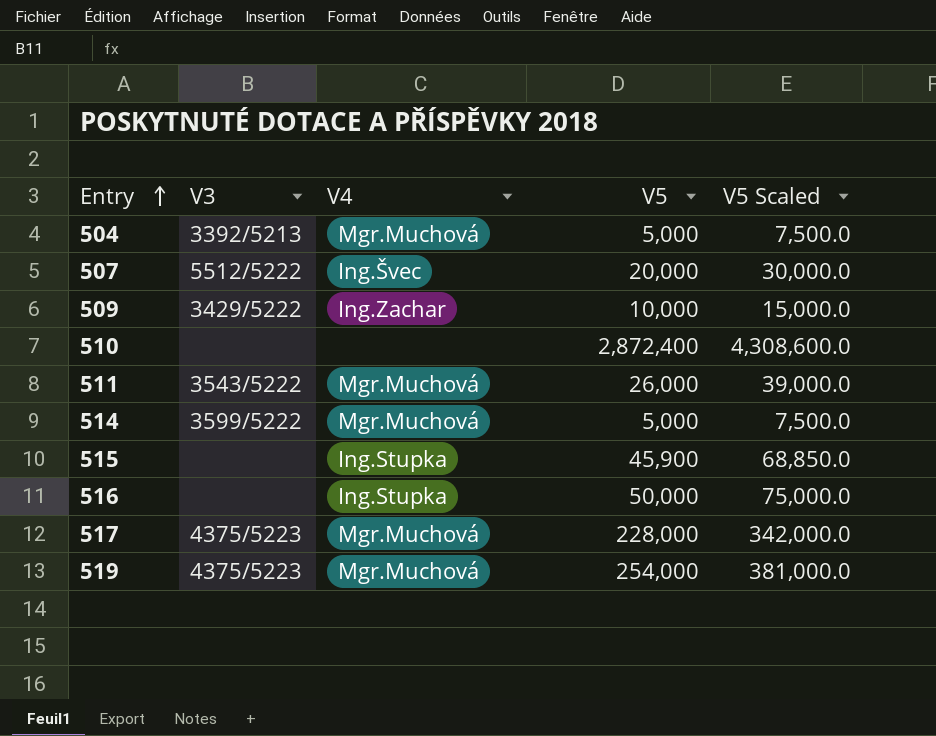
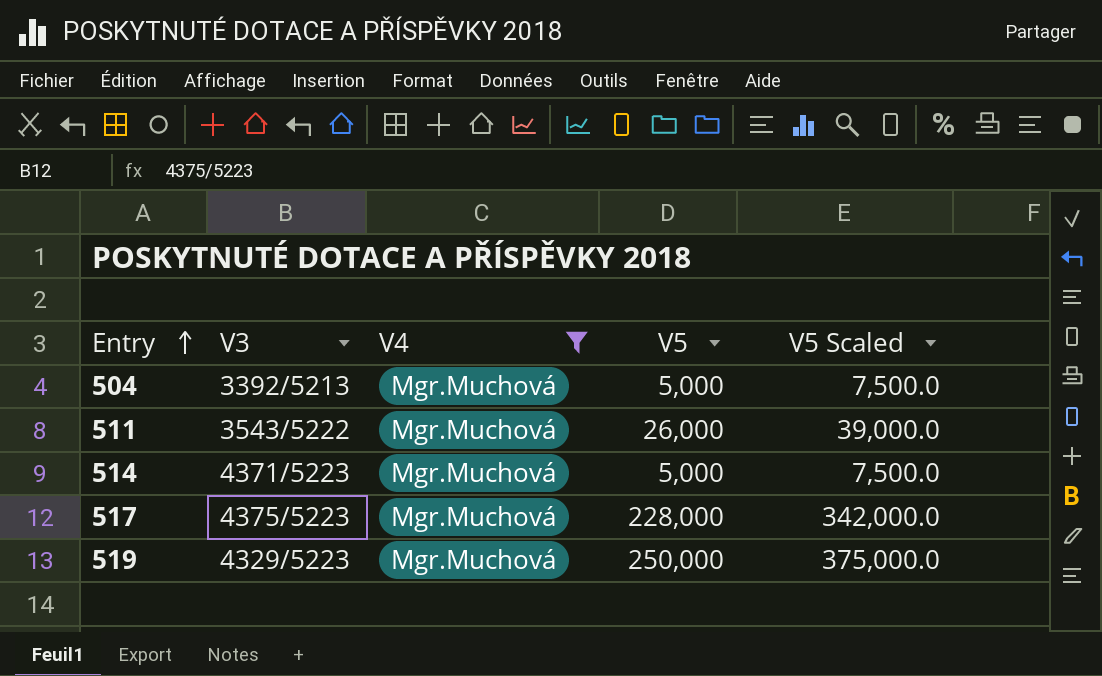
filter: none -> V4 = Mgr.Muchová
514 | V3: 3599/5222 -> 4371/5223
519 | V3: 4375/5223 -> 4329/5223
519 | V5: 254,000 -> 250,000
519 | V5 Scaled: 381,000.0 -> 375,000.0

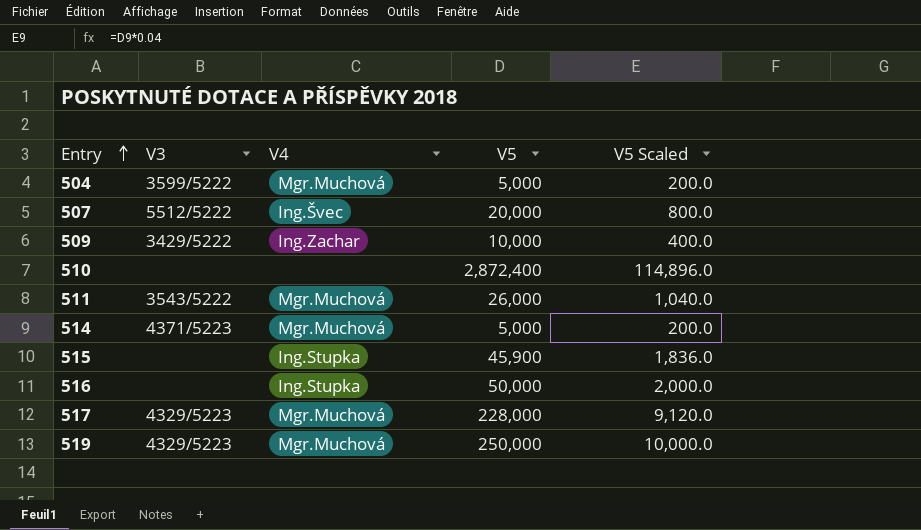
filter: V4 = Mgr.Muchová -> none
column V5 Scaled | formula: [V5] * 1.5 -> [V5] * 0.04
504 | V3: 3392/5213 -> 3599/5222
517 | V3: 4375/5223 -> 4329/5223

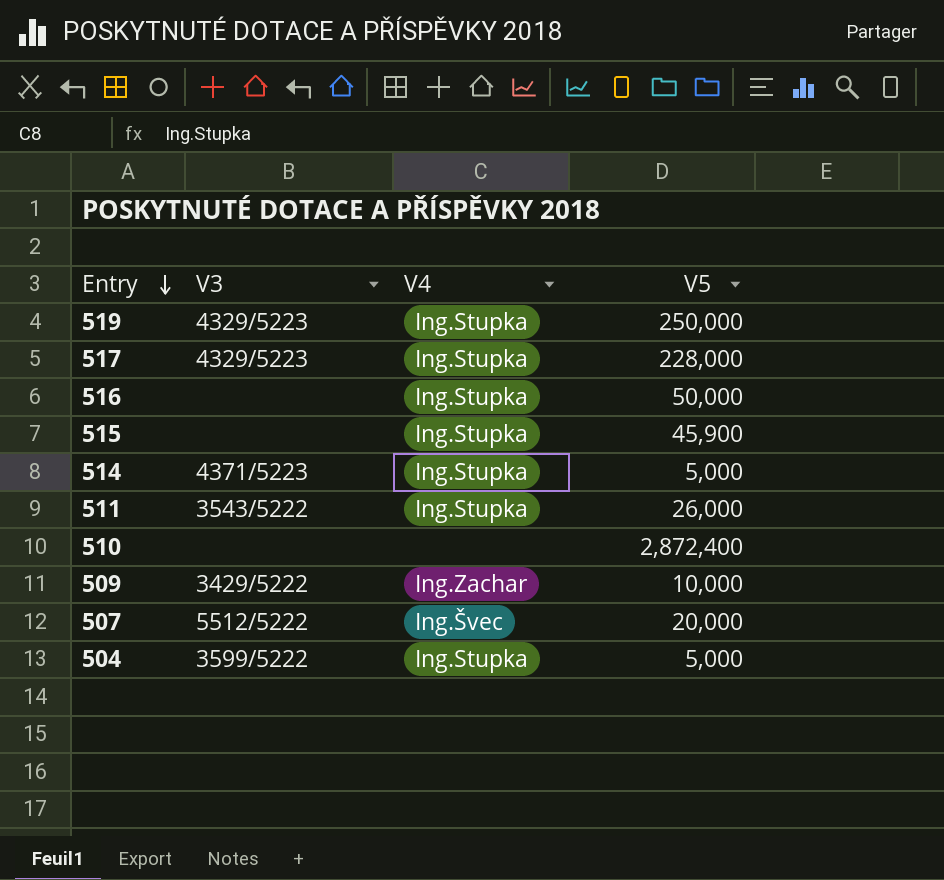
row order: Entry ascending -> Entry descending
column V5 Scaled | formula: [V5] * 0.04 -> none
519 | V4: Mgr.Muchová -> Ing.Stupka
517 | V4: Mgr.Muchová -> Ing.Stupka
514 | V4: Mgr.Muchová -> Ing.Stupka
511 | V4: Mgr.Muchová -> Ing.Stupka
504 | V4: Mgr.Muchová -> Ing.Stupka

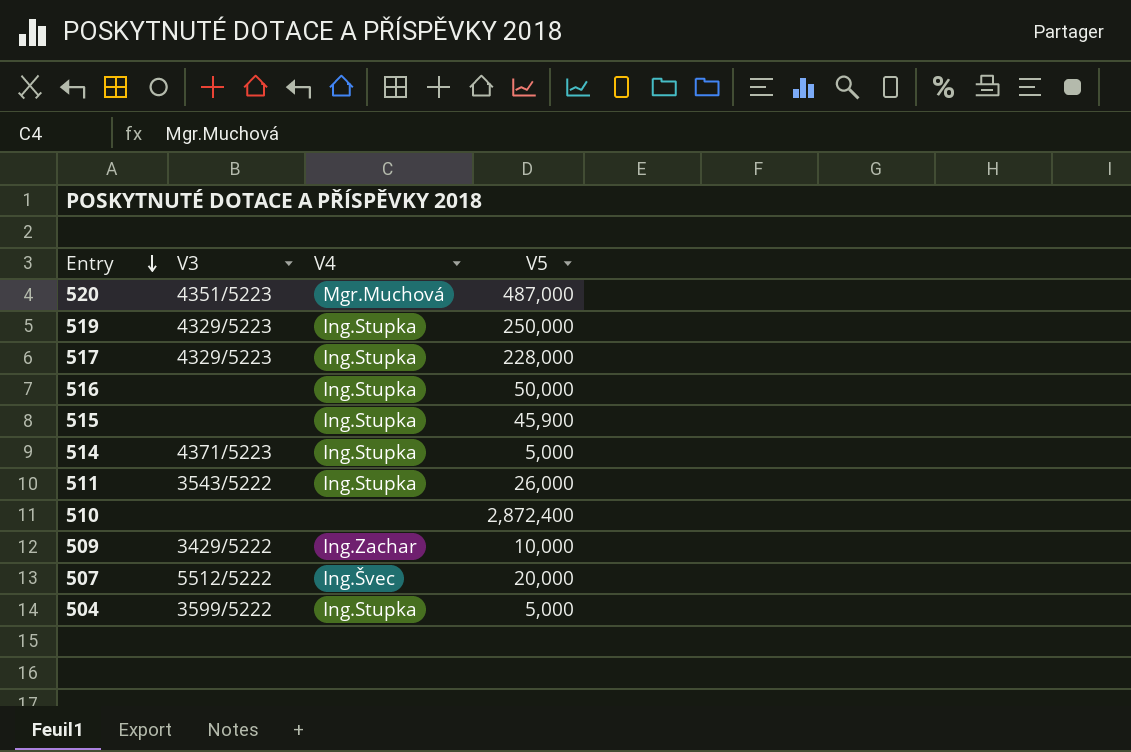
row 520: none -> 4351/5223 | Mgr.Muchová | 487,000

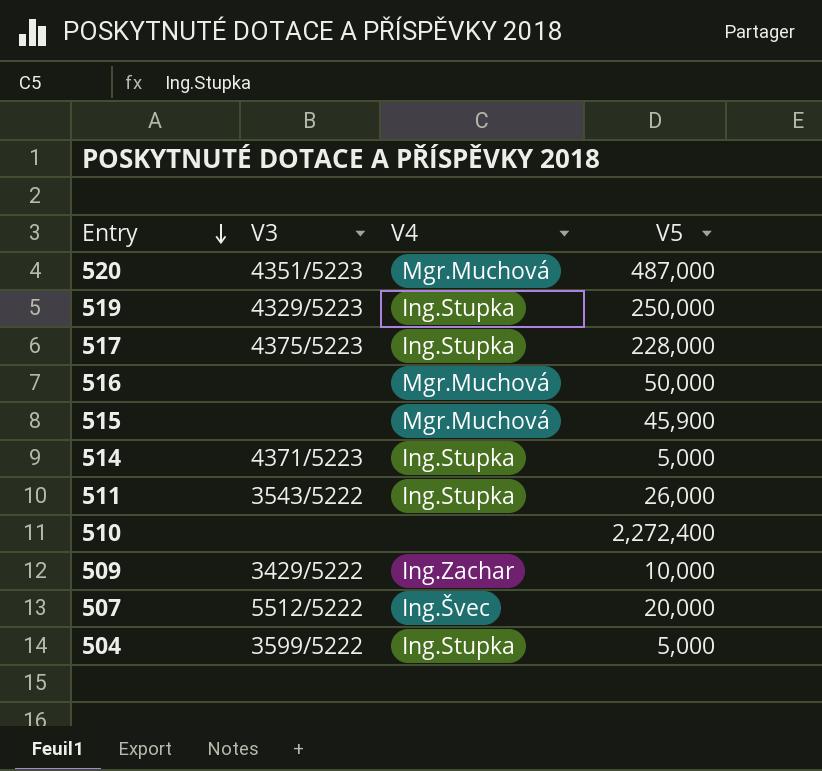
517 | V3: 4329/5223 -> 4375/5223
516 | V4: Ing.Stupka -> Mgr.Muchová
515 | V4: Ing.Stupka -> Mgr.Muchová
510 | V5: 2,872,400 -> 2,272,400

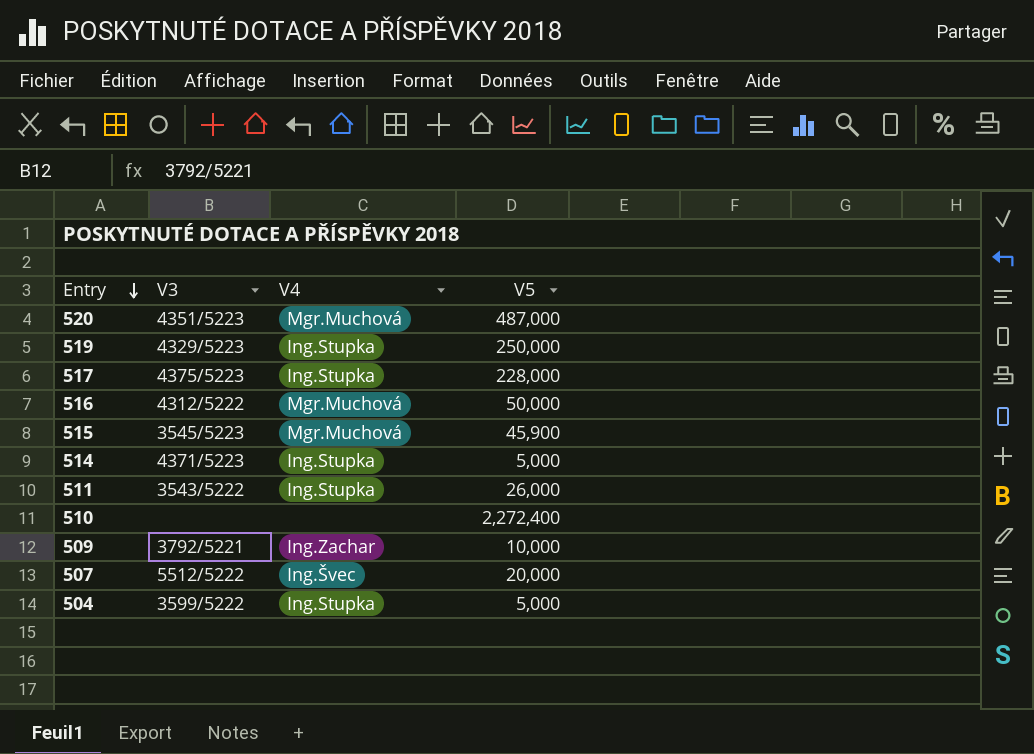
516 | V3: none -> 4312/5222
515 | V3: none -> 3545/5223
509 | V3: 3429/5222 -> 3792/5221

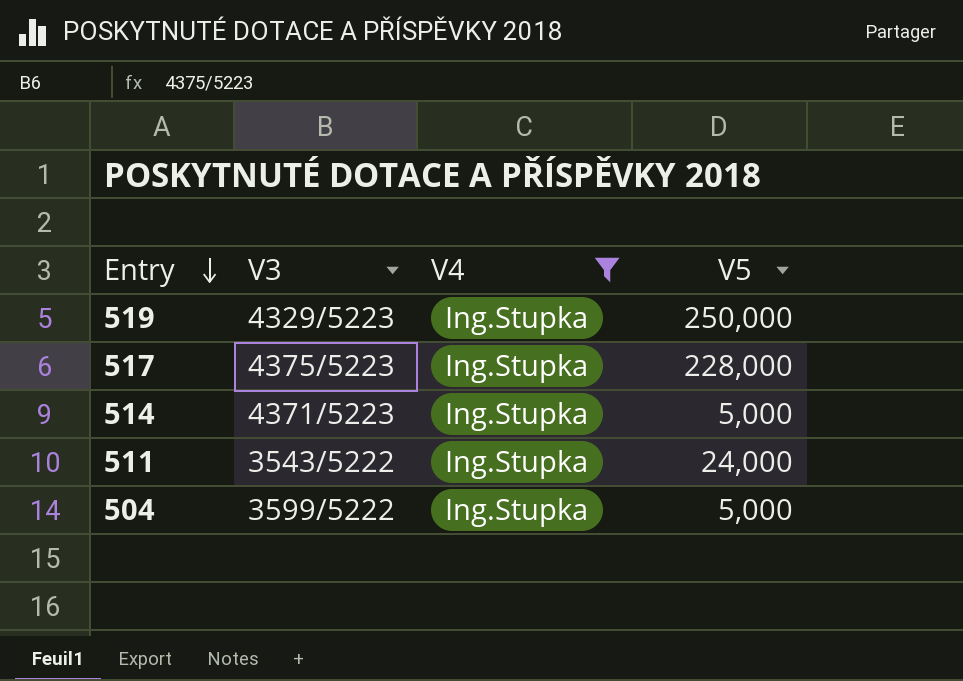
filter: none -> V4 = Ing.Stupka
511 | V5: 26,000 -> 24,000

